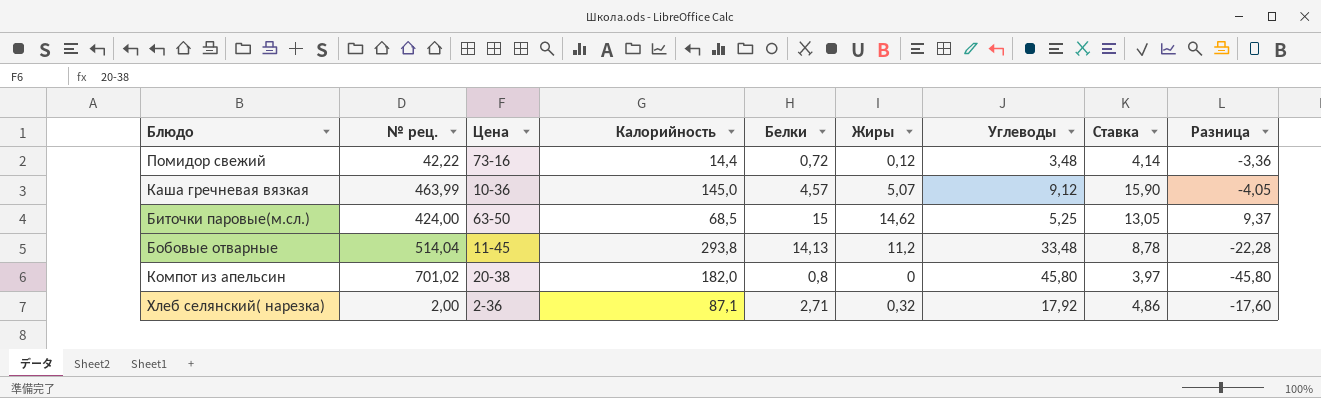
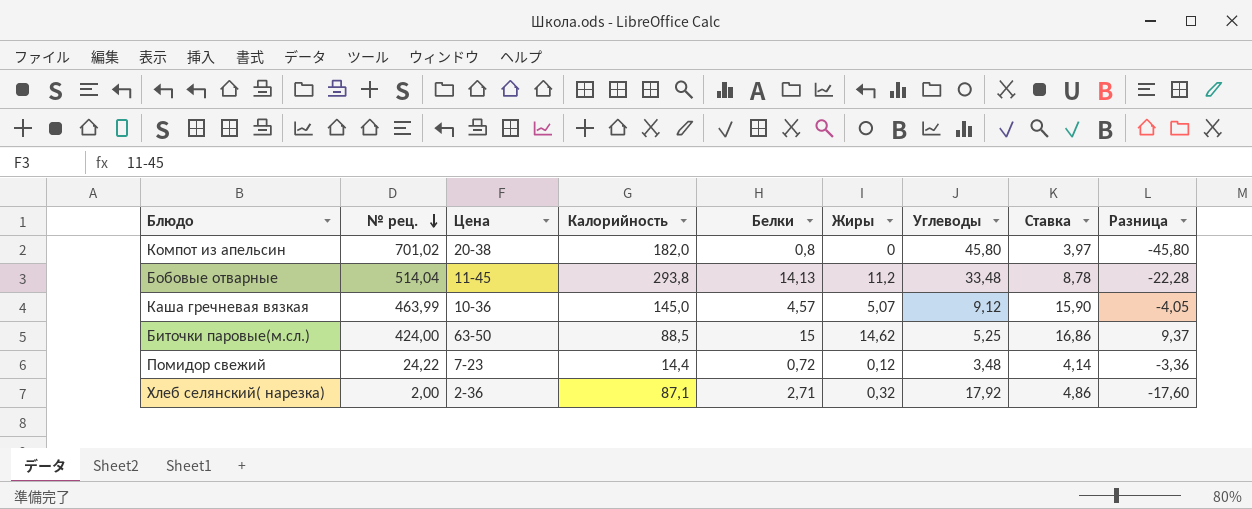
row order: none -> № рец. descending
Биточки паровые(м.сл.) | Калорийность: 68,5 -> 88,5
Биточки паровые(м.сл.) | Ставка: 13,05 -> 16,86
Помидор свежий | № рец.: 42,22 -> 24,22
Помидор свежий | Цена: 73-16 -> 7-23

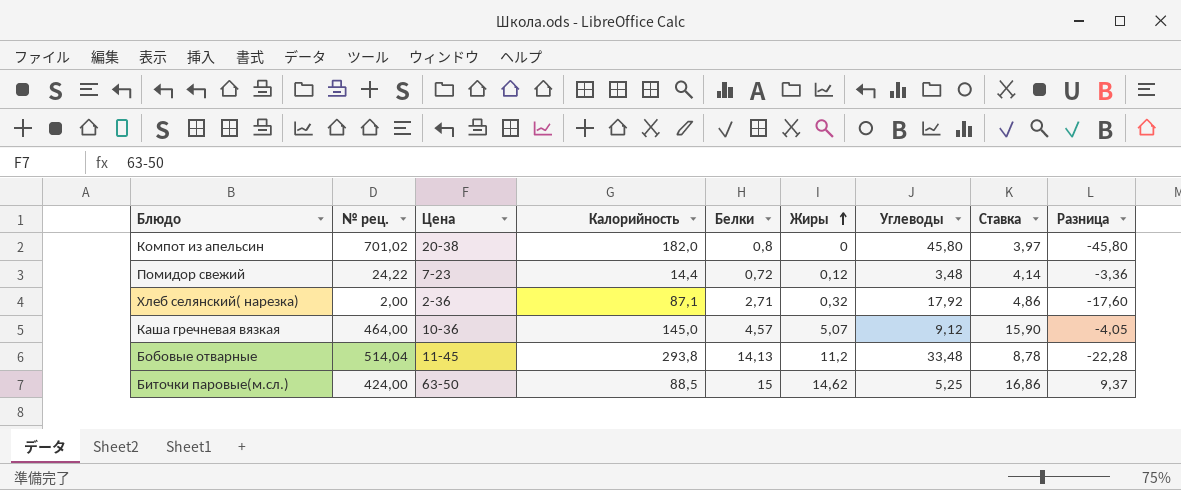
row order: № рец. descending -> Жиры ascending
Каша гречневая вязкая | № рец.: 463,99 -> 464,00

